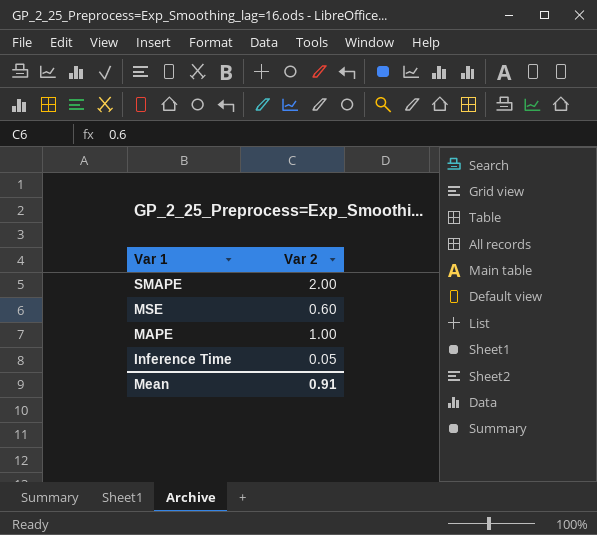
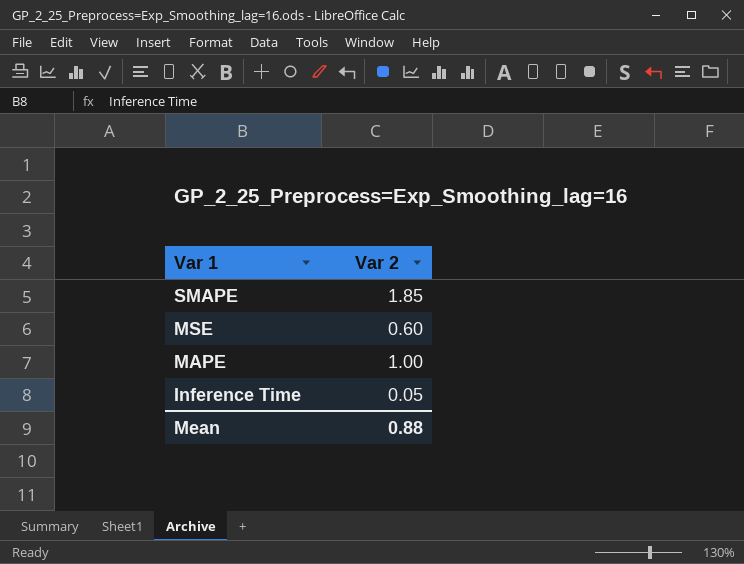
SMAPE | Var 2: 2.00 -> 1.85
Mean | Var 2: 0.91 -> 0.88

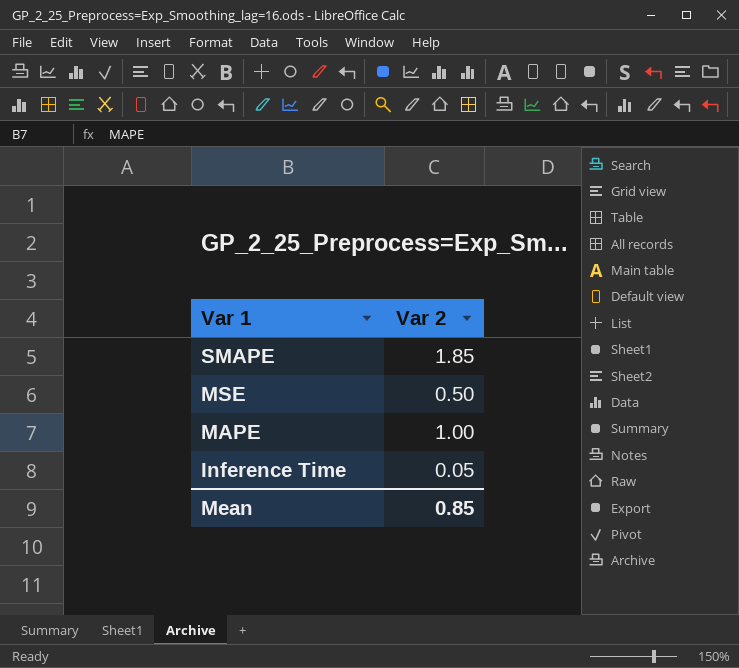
MSE | Var 2: 0.60 -> 0.50
Mean | Var 2: 0.88 -> 0.85

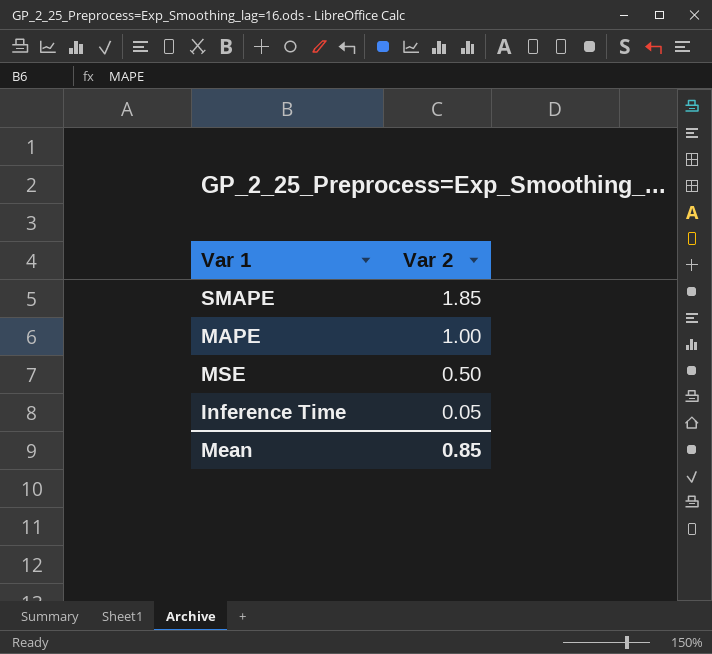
row order: Var 1 descending -> Var 2 descending

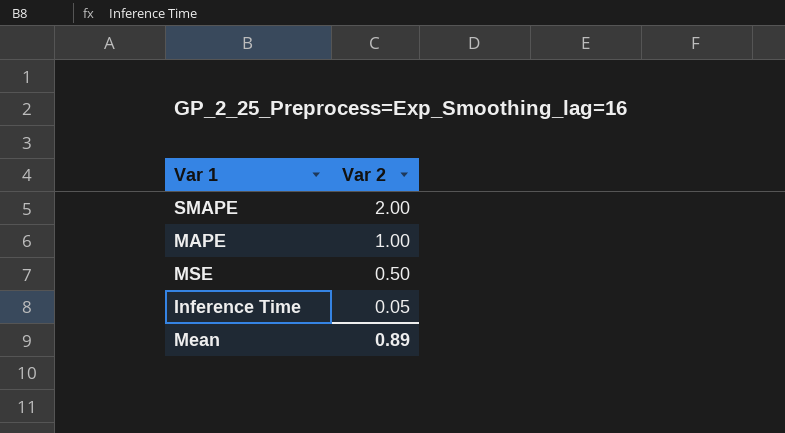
SMAPE | Var 2: 1.85 -> 2.00
Mean | Var 2: 0.85 -> 0.89

